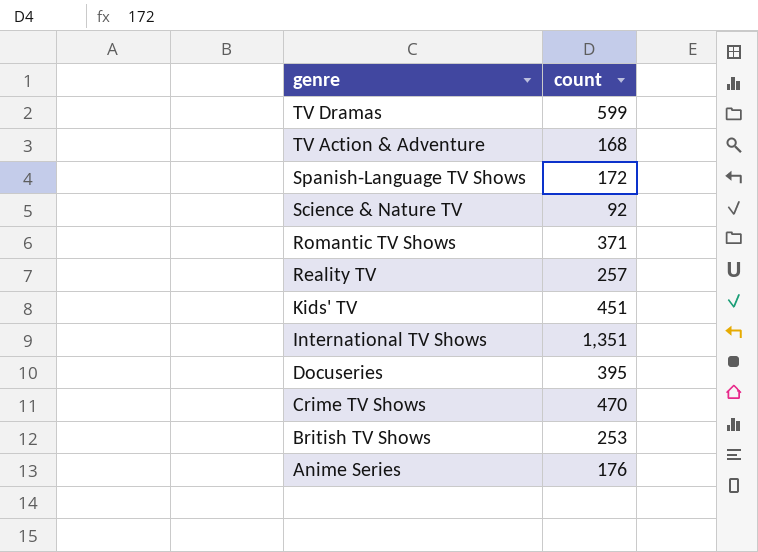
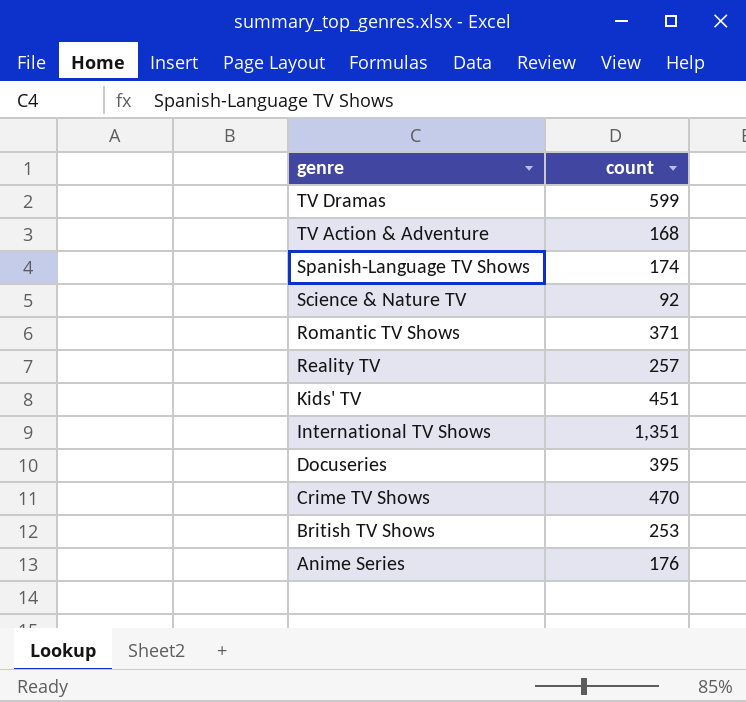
Spanish-Language TV Shows | count: 172 -> 174

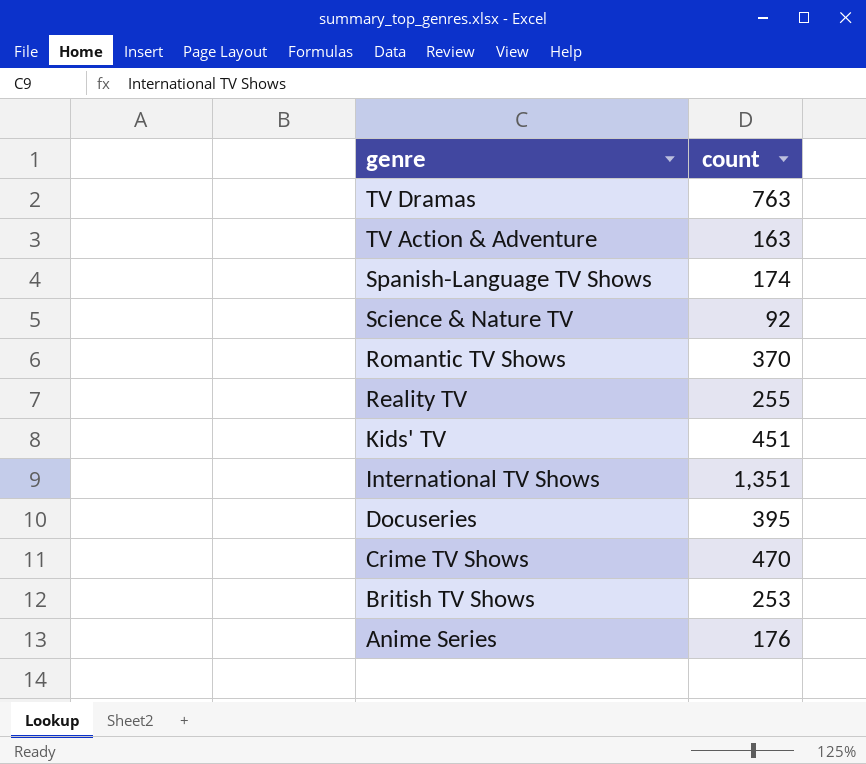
TV Dramas | count: 599 -> 763
TV Action & Adventure | count: 168 -> 163
Romantic TV Shows | count: 371 -> 370
Reality TV | count: 257 -> 255

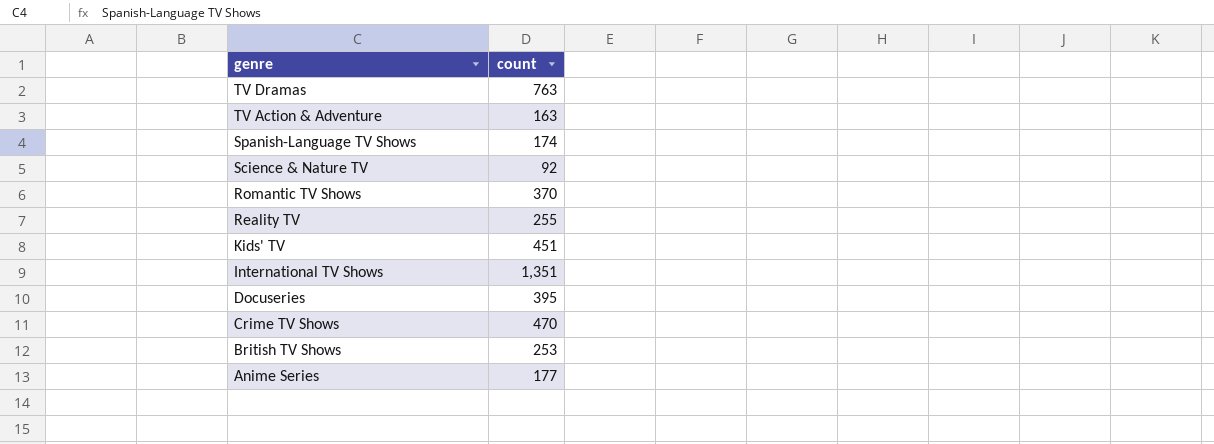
Anime Series | count: 176 -> 177

